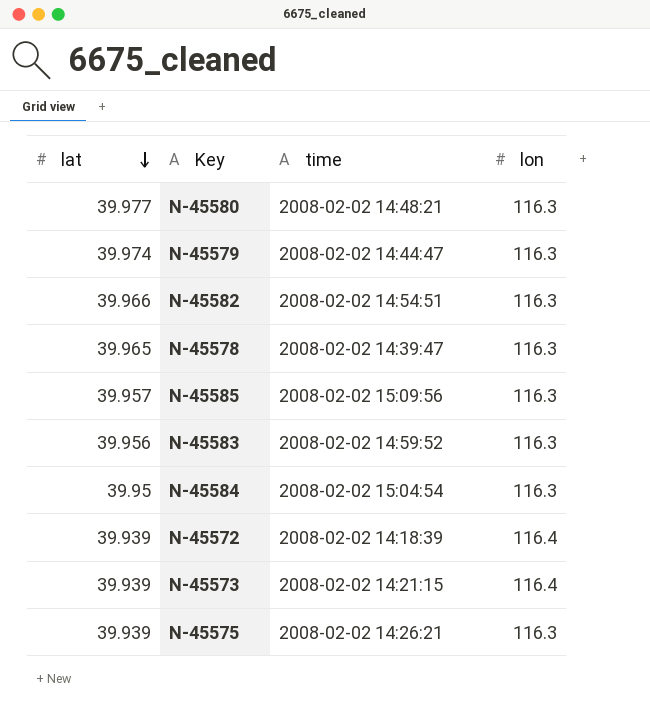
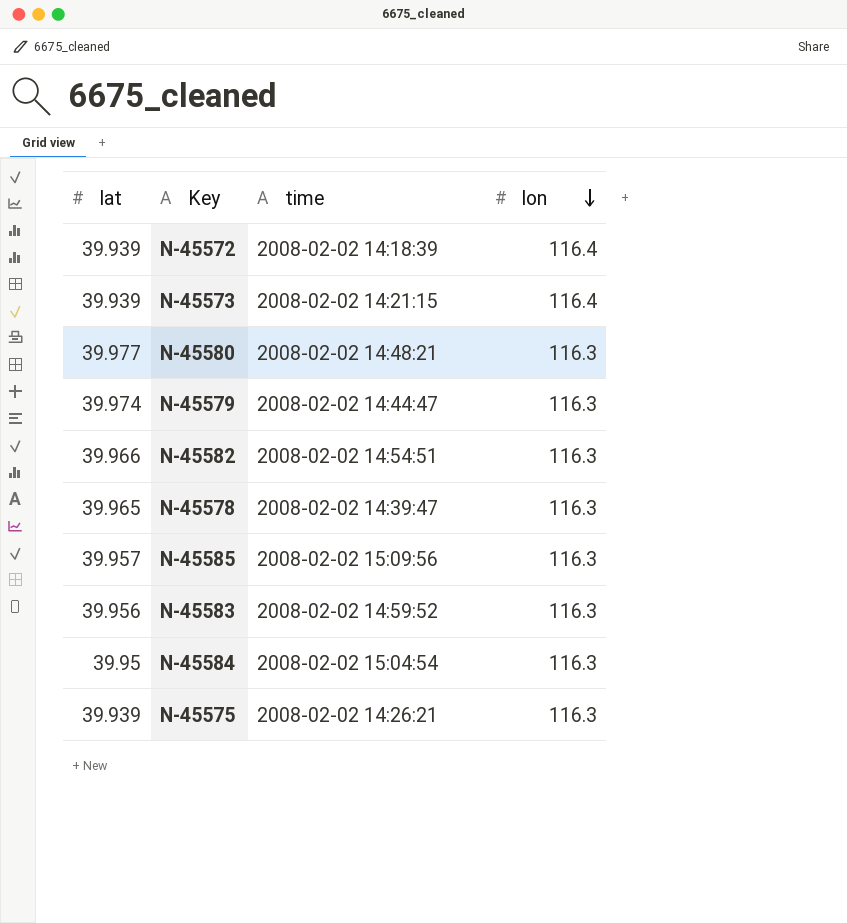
row order: lat descending -> lon descending

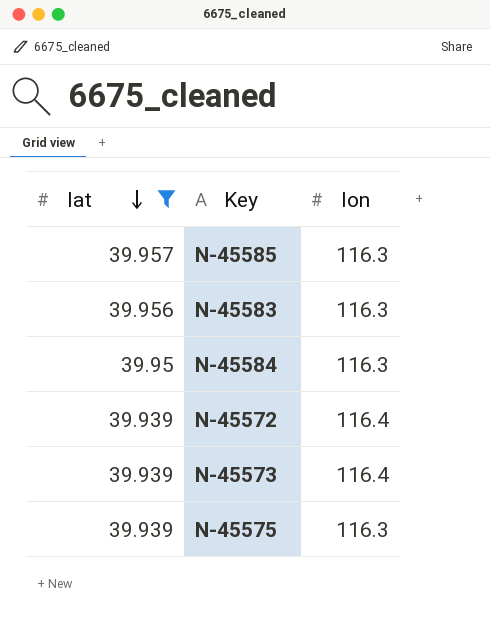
filter: none -> lat <= 39.957
row order: lon descending -> lat descending
column time | position: 3 -> none

